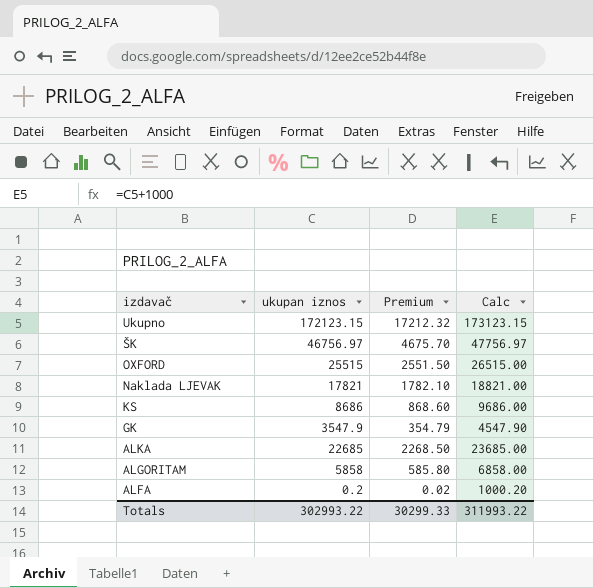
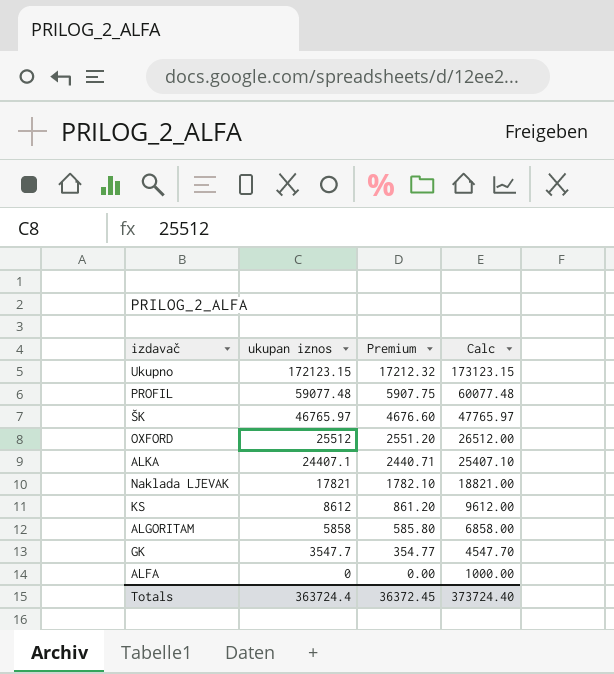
row order: izdavač descending -> ukupan iznos descending
row PROFIL: none -> 59077.48 | 5907.75 | 60077.48
ŠK | ukupan iznos: 46756.97 -> 46765.97
ŠK | Premium: 4675.70 -> 4676.60
ŠK | Calc: 47756.97 -> 47765.97
OXFORD | ukupan iznos: 25515 -> 25512
OXFORD | Premium: 2551.50 -> 2551.20
OXFORD | Calc: 26515.00 -> 26512.00
ALKA | ukupan iznos: 22685 -> 24407.1
ALKA | Premium: 2268.50 -> 2440.71
ALKA | Calc: 23685.00 -> 25407.10
KS | ukupan iznos: 8686 -> 8612
KS | Premium: 868.60 -> 861.20
KS | Calc: 9686.00 -> 9612.00
GK | ukupan iznos: 3547.9 -> 3547.7
GK | Premium: 354.79 -> 354.77
GK | Calc: 4547.90 -> 4547.70
ALFA | ukupan iznos: 0.2 -> 0
ALFA | Premium: 0.02 -> 0.00
ALFA | Calc: 1000.20 -> 1000.00
Totals | ukupan iznos: 302993.22 -> 363724.4
Totals | Premium: 30299.33 -> 36372.45
Totals | Calc: 311993.22 -> 373724.40

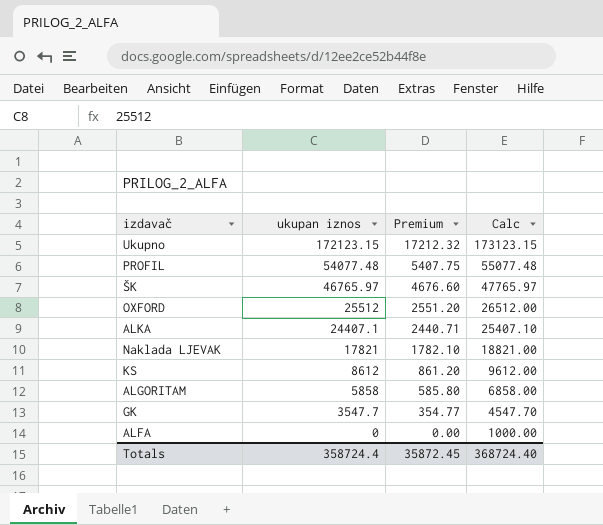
PROFIL | ukupan iznos: 59077.48 -> 54077.48
PROFIL | Premium: 5907.75 -> 5407.75
PROFIL | Calc: 60077.48 -> 55077.48
Totals | ukupan iznos: 363724.4 -> 358724.4
Totals | Premium: 36372.45 -> 35872.45
Totals | Calc: 373724.40 -> 368724.40

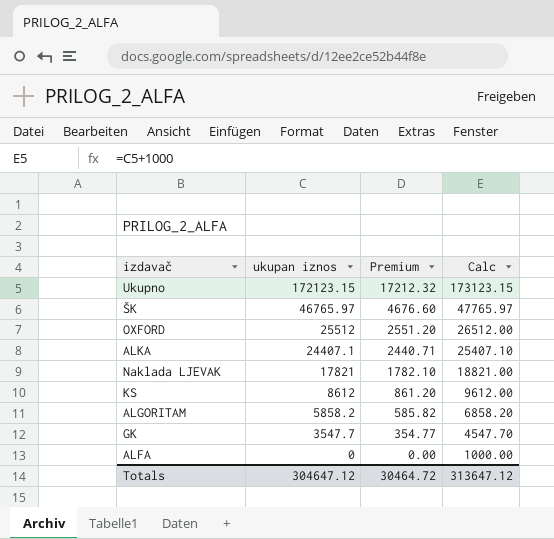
row PROFIL: 54077.48 | 5407.75 | 55077.48 -> none
ALGORITAM | ukupan iznos: 5858 -> 5858.2
ALGORITAM | Premium: 585.80 -> 585.82
ALGORITAM | Calc: 6858.00 -> 6858.20
Totals | ukupan iznos: 358724.4 -> 304647.12
Totals | Premium: 35872.45 -> 30464.72
Totals | Calc: 368724.40 -> 313647.12

